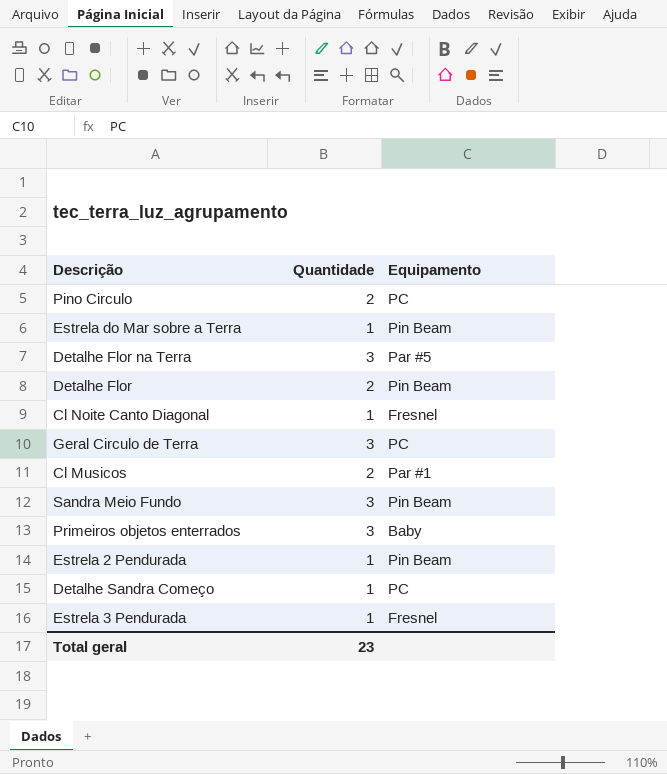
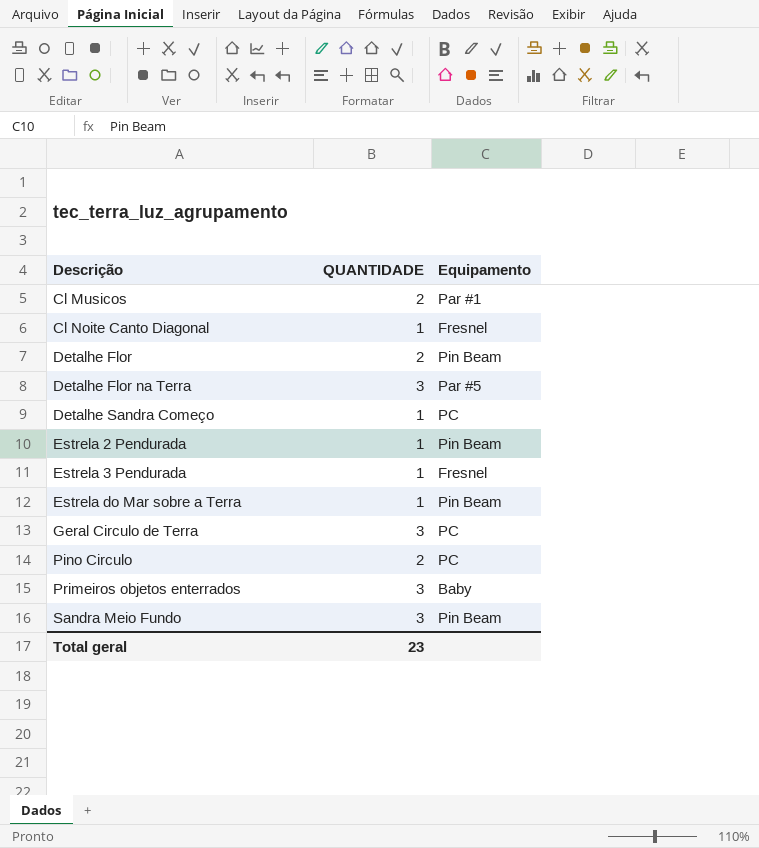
row order: none -> Descrição ascending
column name: Quantidade -> QUANTIDADE

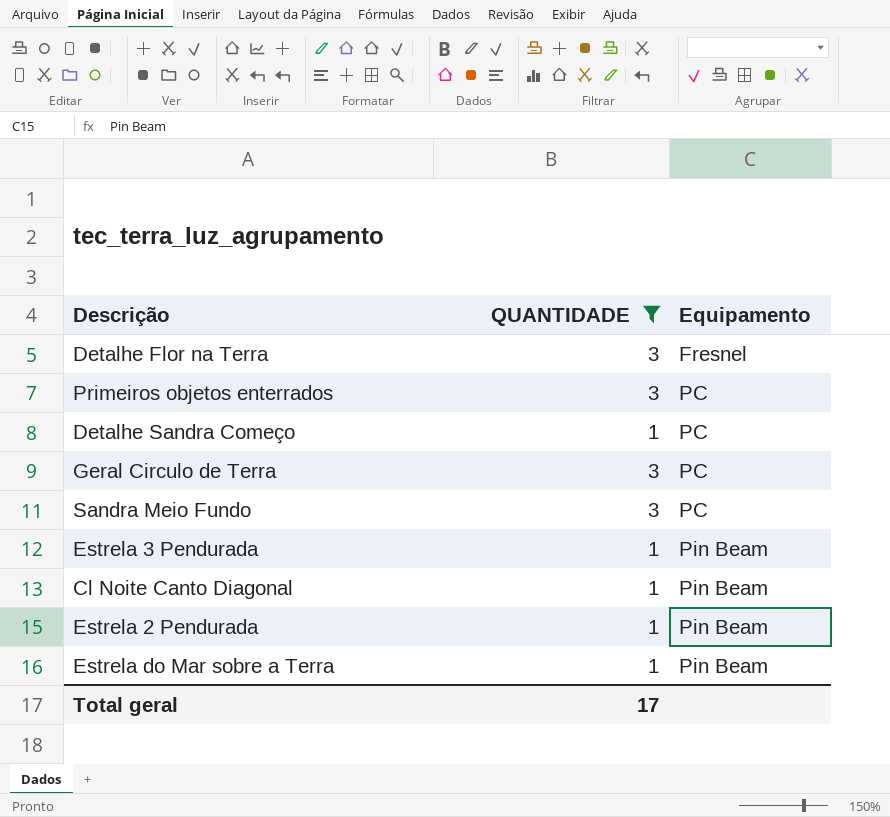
filter: none -> QUANTIDADE != 2
row order: Descrição ascending -> Equipamento ascending
Detalhe Flor na Terra | Equipamento: Par #5 -> Fresnel
Primeiros objetos enterrados | Equipamento: Baby -> PC
Sandra Meio Fundo | Equipamento: Pin Beam -> PC
Estrela 3 Pendurada | Equipamento: Fresnel -> Pin Beam
Cl Noite Canto Diagonal | Equipamento: Fresnel -> Pin Beam
Total geral | QUANTIDADE: 23 -> 17

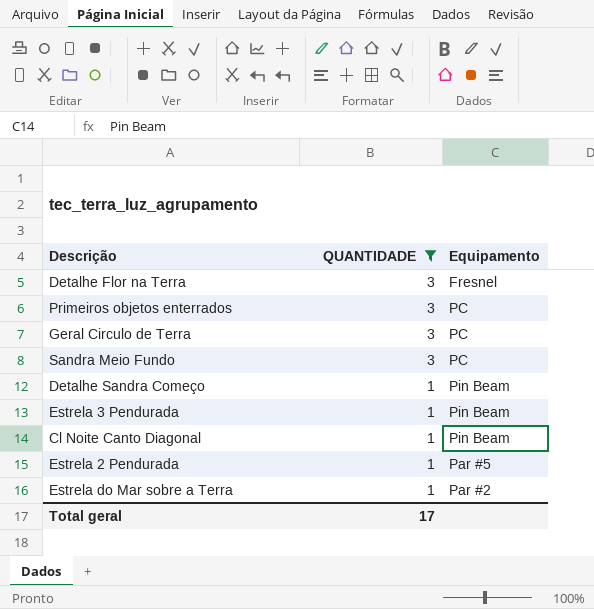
row order: Equipamento ascending -> QUANTIDADE descending
Detalhe Sandra Começo | Equipamento: PC -> Pin Beam
Estrela 2 Pendurada | Equipamento: Pin Beam -> Par #5
Estrela do Mar sobre a Terra | Equipamento: Pin Beam -> Par #2

